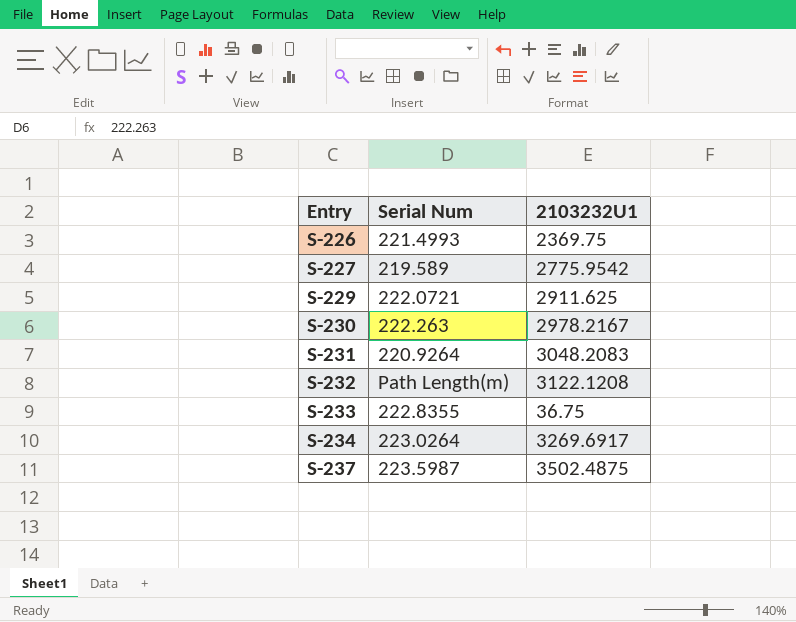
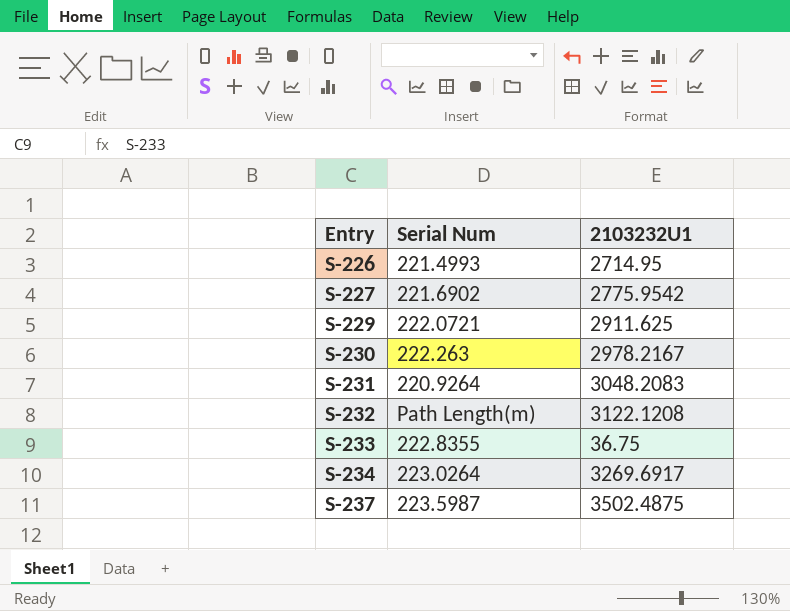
S-226 | 2103232U1: 2369.75 -> 2714.95
S-227 | Serial Num: 219.589 -> 221.6902

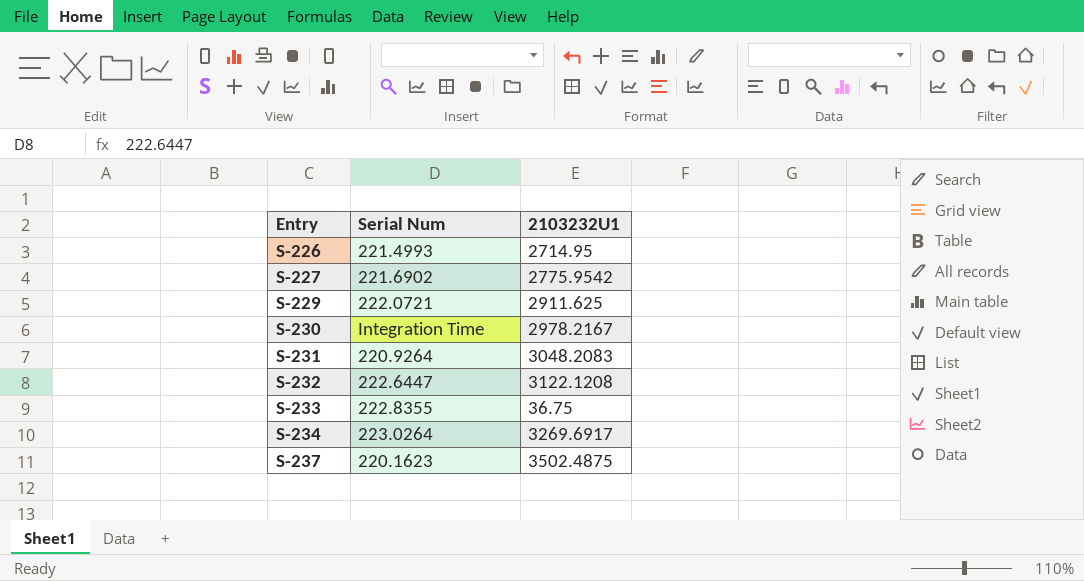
S-230 | Serial Num: 222.263 -> Integration Time
S-232 | Serial Num: Path Length(m) -> 222.6447
S-237 | Serial Num: 223.5987 -> 220.1623

